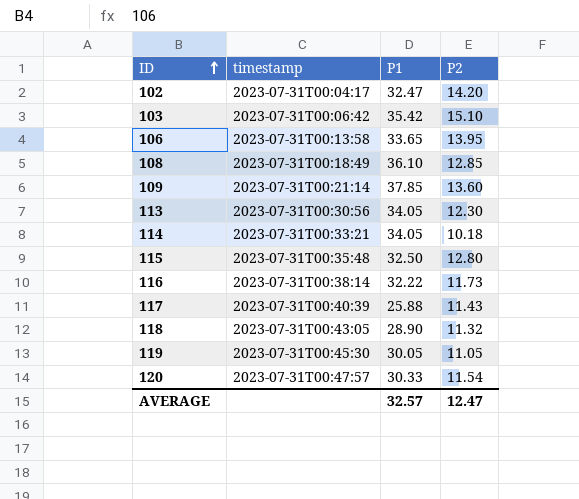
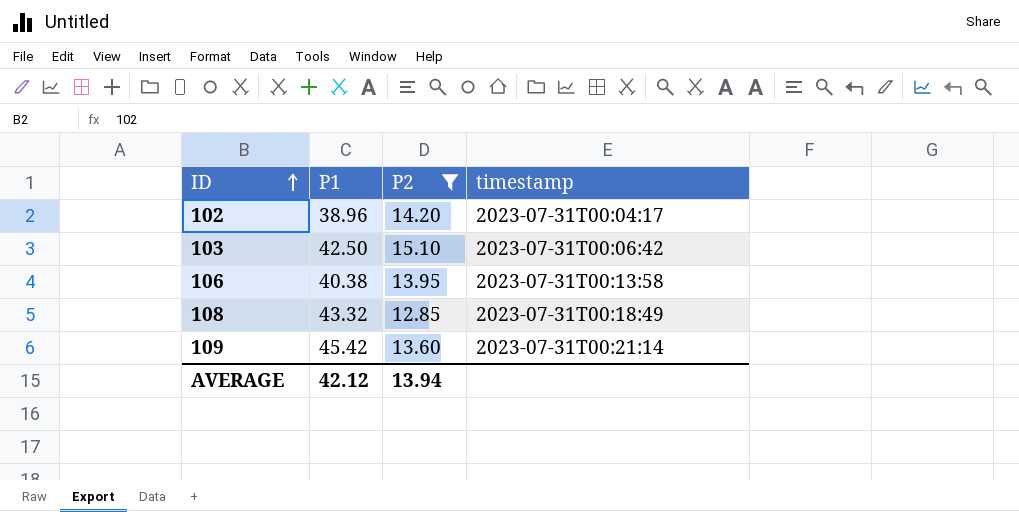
filter: none -> P2 >= 12.85
column timestamp | position: 2 -> 4
102 | P1: 32.47 -> 38.96
103 | P1: 35.42 -> 42.50
106 | P1: 33.65 -> 40.38
108 | P1: 36.10 -> 43.32
109 | P1: 37.85 -> 45.42
AVERAGE | P1: 32.57 -> 42.12
AVERAGE | P2: 12.47 -> 13.94

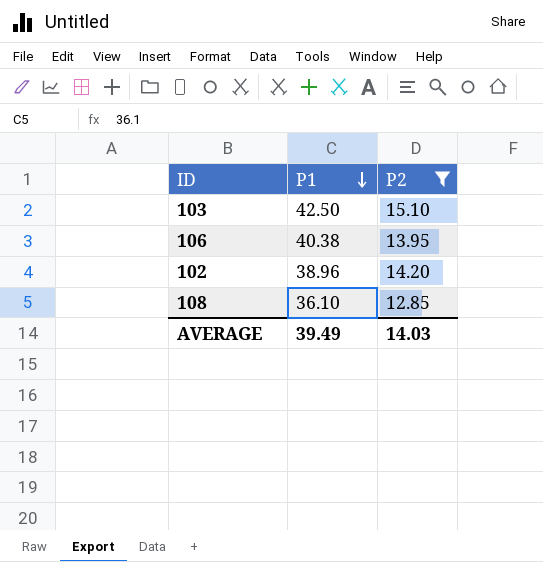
row order: ID ascending -> P1 descending
column timestamp | position: 4 -> none
row 109: 45.42 | 13.60 | 2023-07-31T00:21:14 -> none
108 | P1: 43.32 -> 36.10
AVERAGE | P1: 42.12 -> 39.49
AVERAGE | P2: 13.94 -> 14.03

